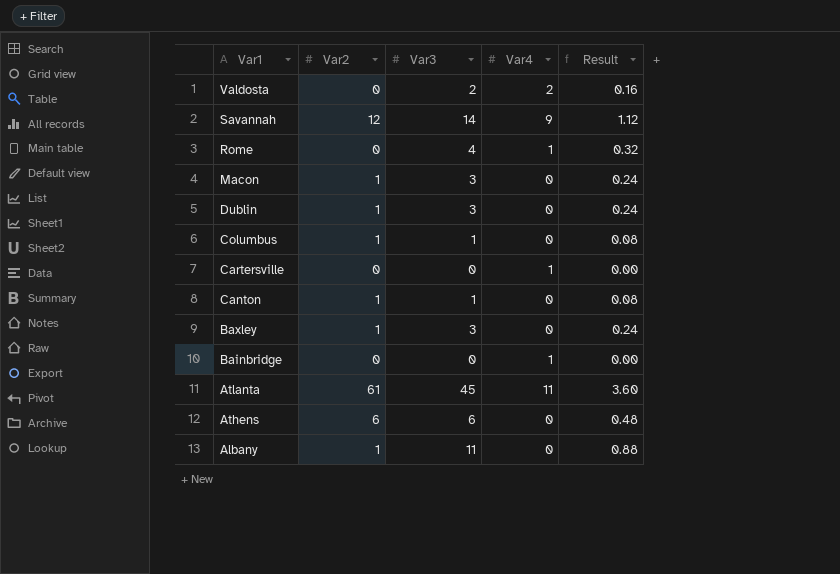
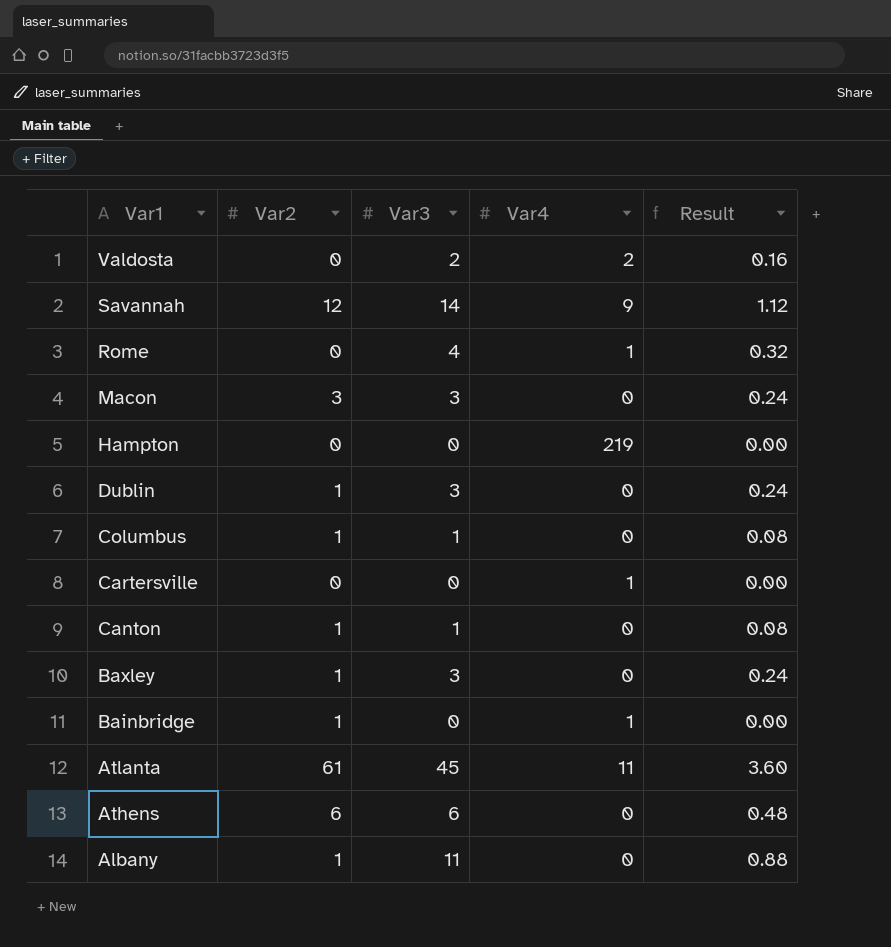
Macon | Var2: 1 -> 3
row Hampton: none -> 0 | 0 | 219 | 0.00
Bainbridge | Var2: 0 -> 1

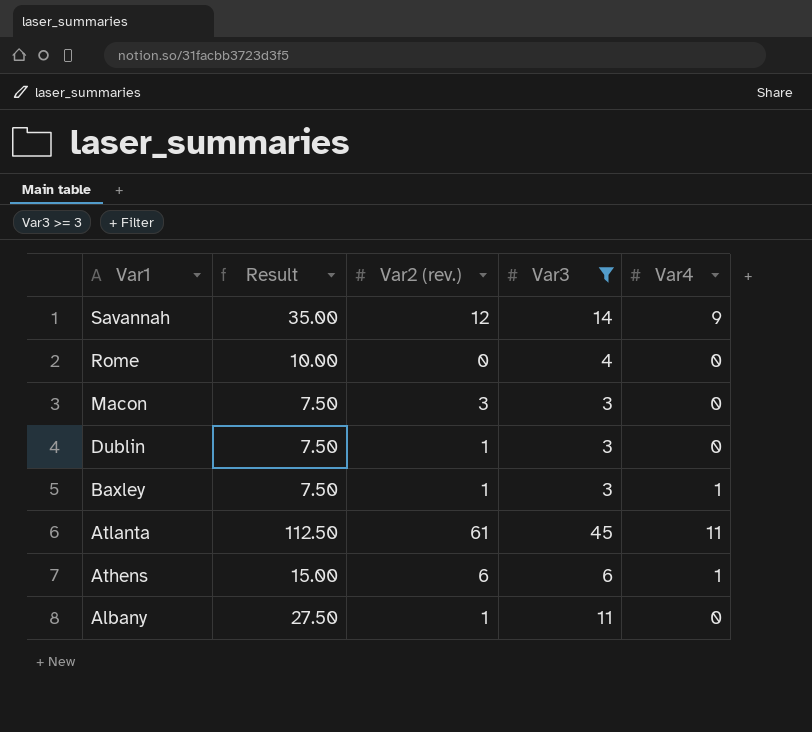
filter: none -> Var3 >= 3
column Result | formula: [Var3] * 0.08 -> [Var3] * 2.5
column Result | position: 5 -> 2
column name: Var2 -> Var2 (rev.)
Rome | Var4: 1 -> 0
Baxley | Var4: 0 -> 1
Athens | Var4: 0 -> 1

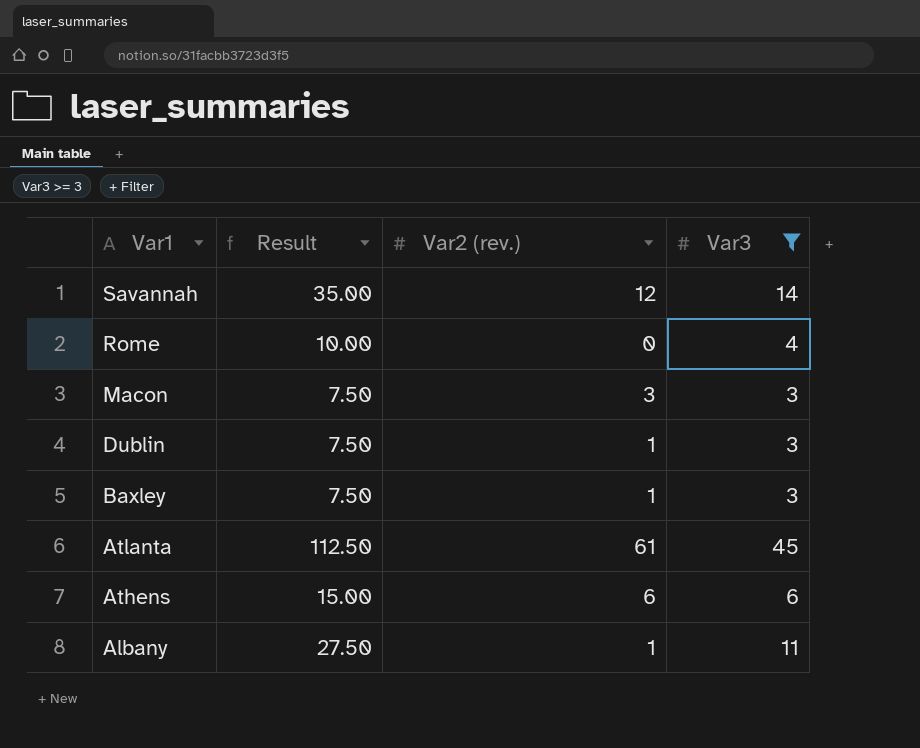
column Var4 | position: 5 -> none

